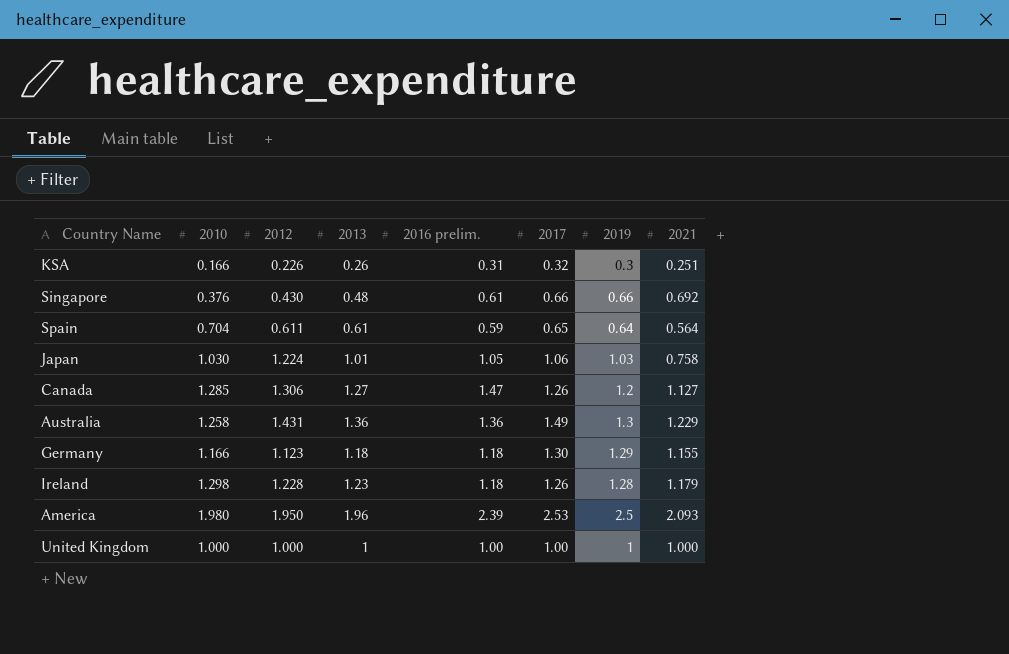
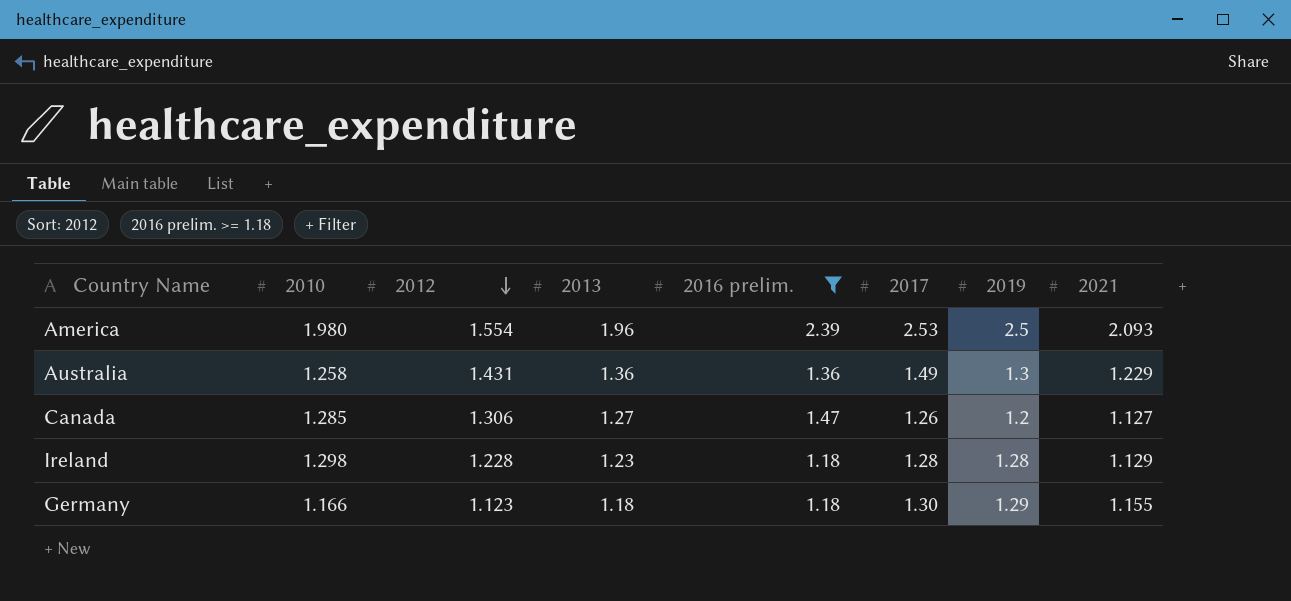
filter: none -> 2016 prelim. >= 1.18
row order: none -> 2012 descending
America | 2012: 1.950 -> 1.554
Ireland | 2017: 1.26 -> 1.28
Ireland | 2021: 1.179 -> 1.129

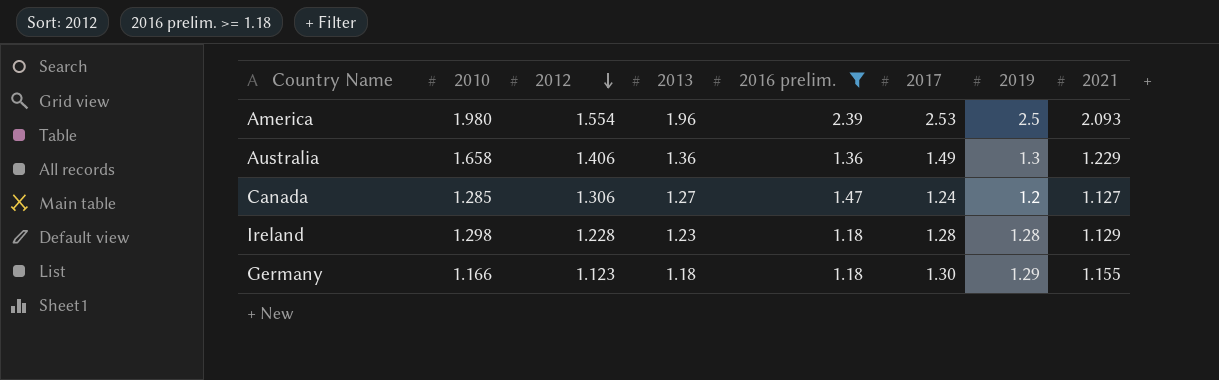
Australia | 2010: 1.258 -> 1.658
Australia | 2012: 1.431 -> 1.406
Canada | 2017: 1.26 -> 1.24

